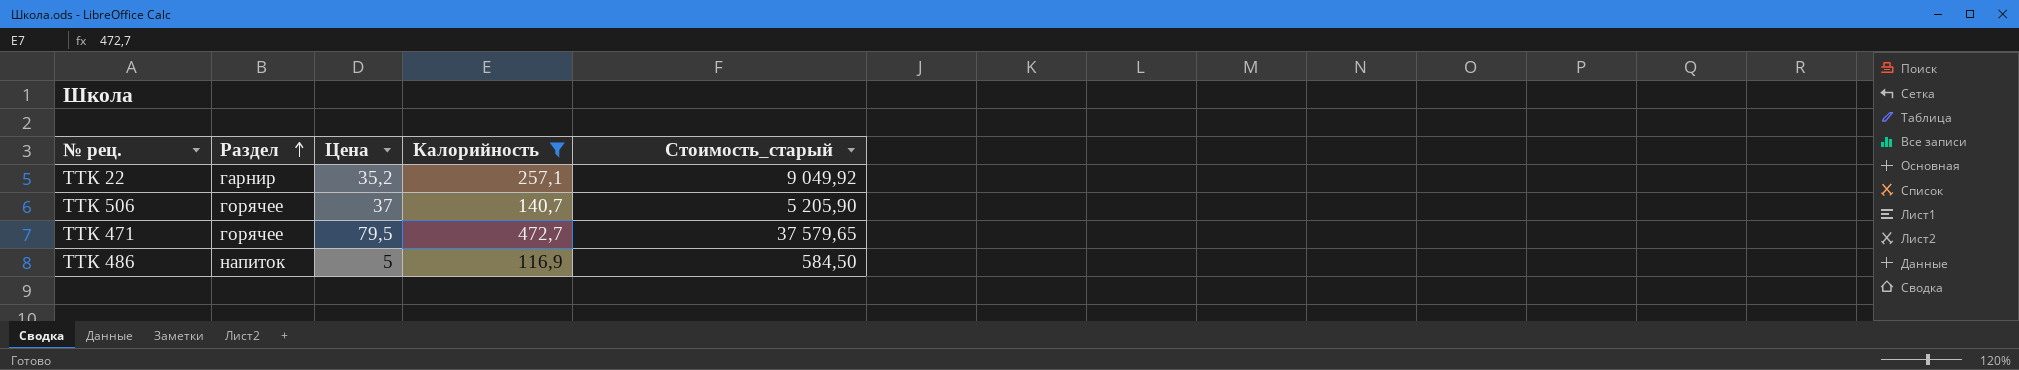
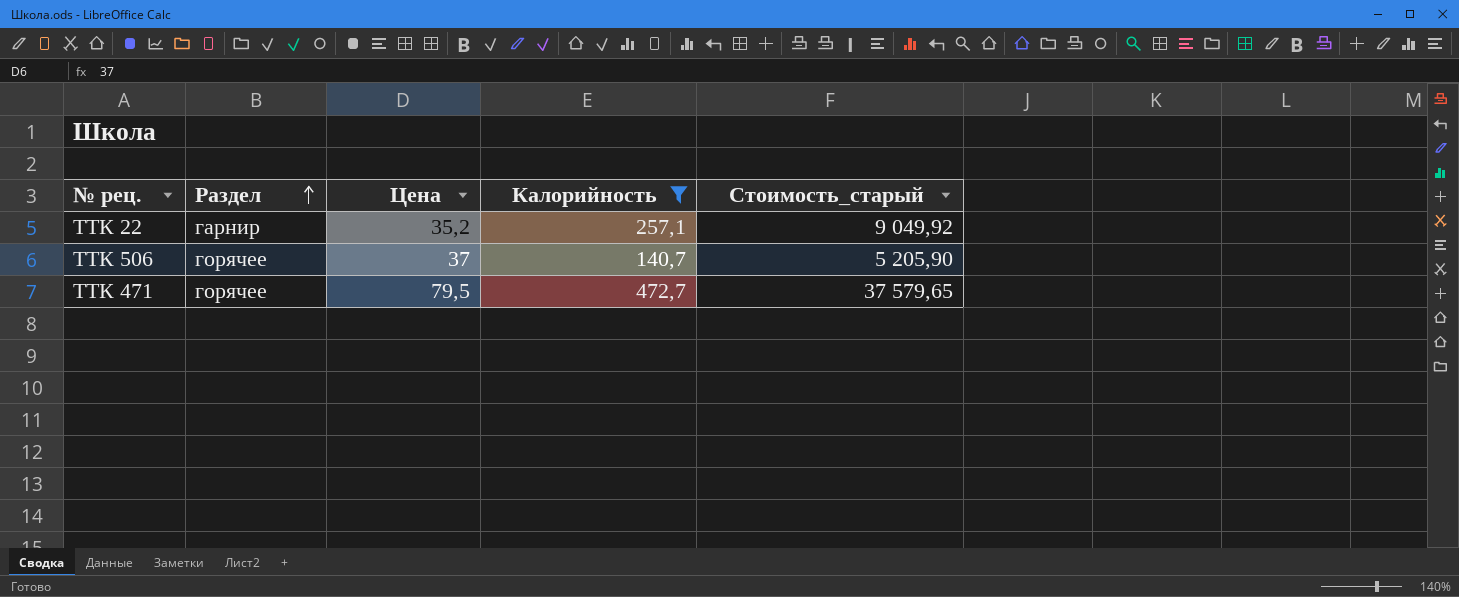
row ТТК 486: напиток | 5 | 116,9 | 584,50 -> none

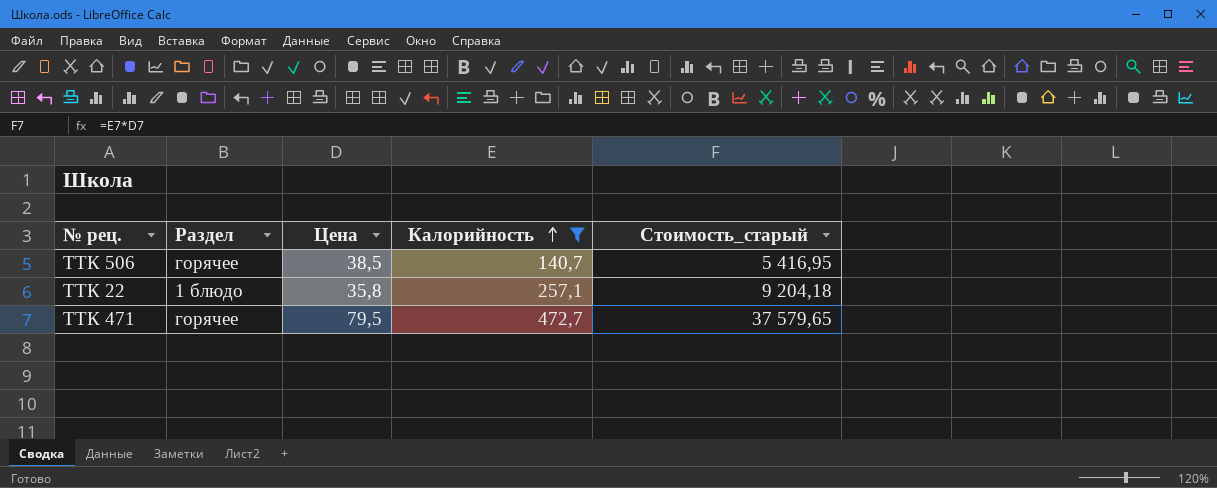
row order: Раздел ascending -> Калорийность ascending
ТТК 506 | Цена: 37 -> 38,5
ТТК 506 | Стоимость_старый: 5 205,90 -> 5 416,95
ТТК 22 | Раздел: гарнир -> 1 блюдо
ТТК 22 | Цена: 35,2 -> 35,8
ТТК 22 | Стоимость_старый: 9 049,92 -> 9 204,18

